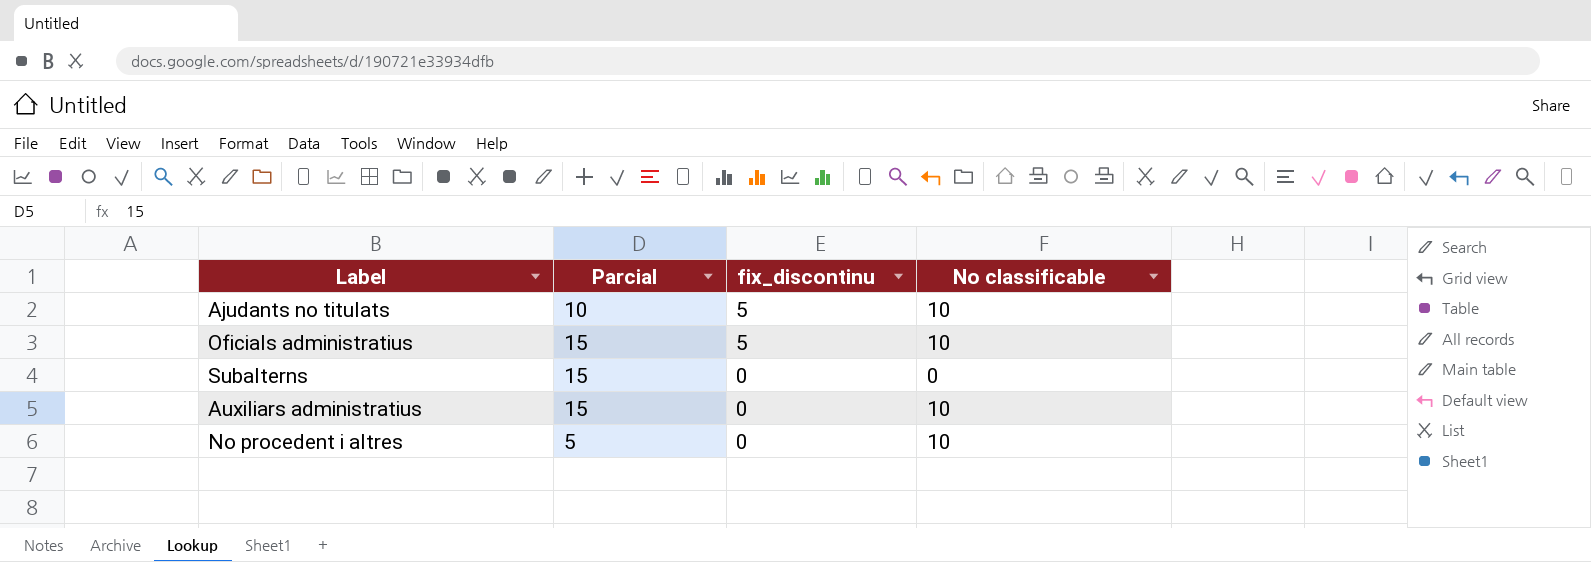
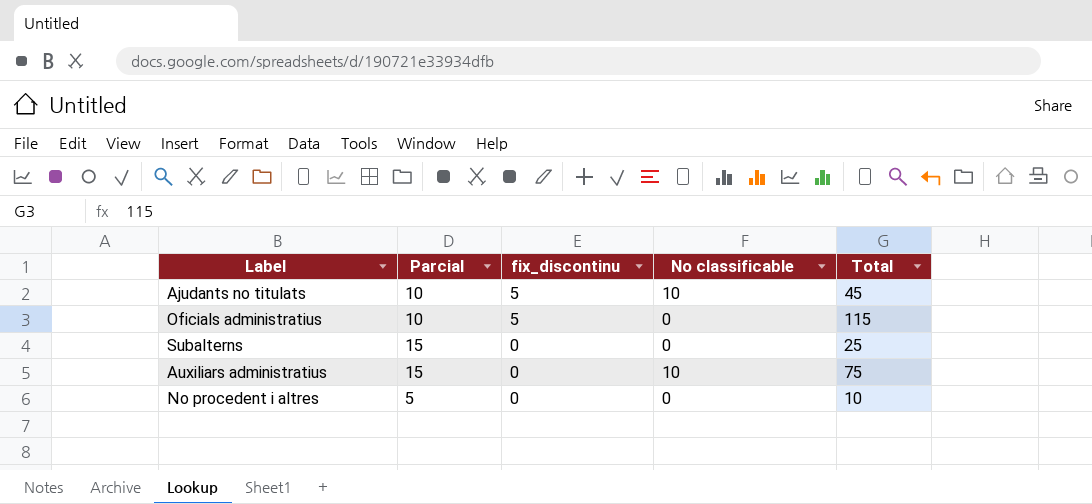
column Total | position: none -> 5
Oficials administratius | Parcial: 15 -> 10
Oficials administratius | No classificable: 10 -> 0
No procedent i altres | No classificable: 10 -> 0

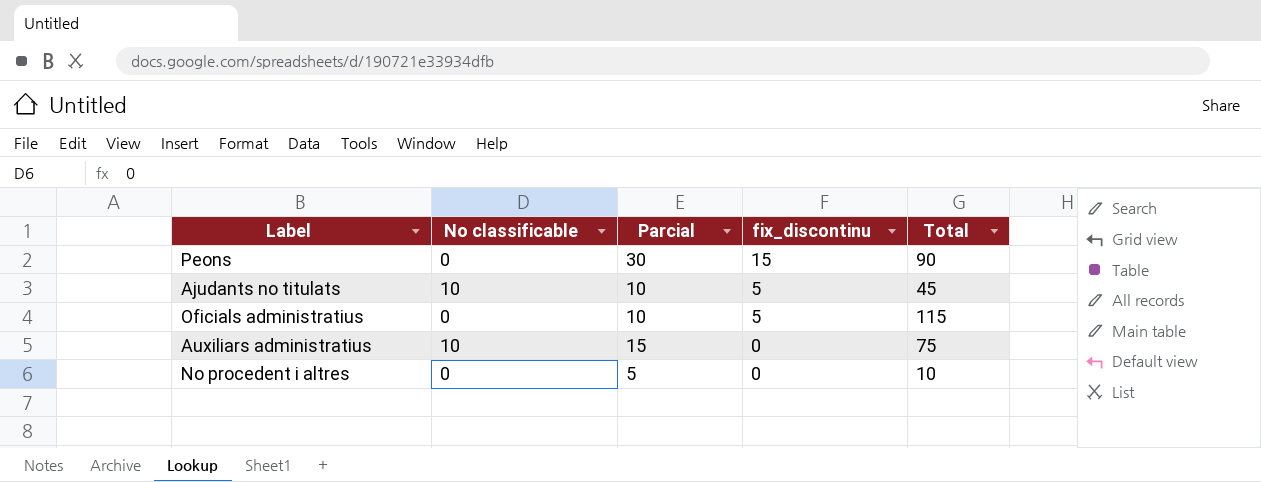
column No classificable | position: 4 -> 2
row Subalterns: 15 | 0 | 0 | 25 -> none
row Peons: none -> 0 | 30 | 15 | 90

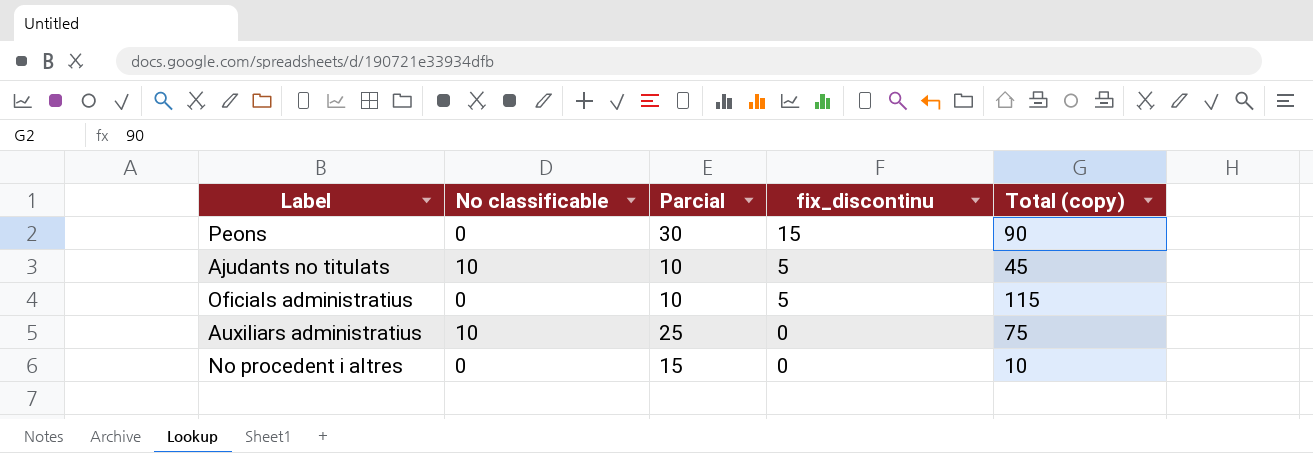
column name: Total -> Total (copy)
Auxiliars administratius | Parcial: 15 -> 25
No procedent i altres | Parcial: 5 -> 15

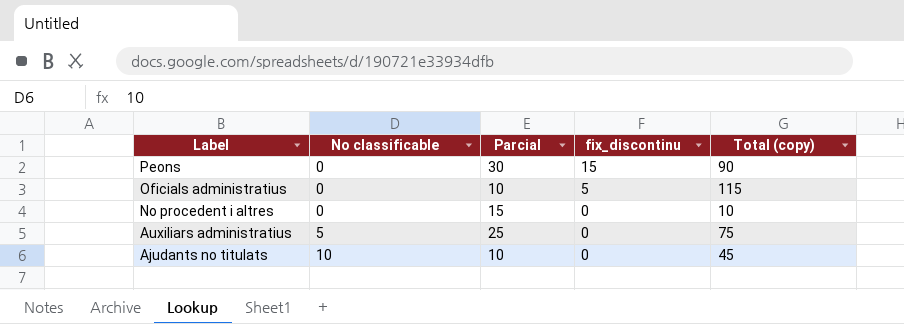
row order: fix_discontinu descending -> Label descending
Auxiliars administratius | No classificable: 10 -> 5
Ajudants no titulats | fix_discontinu: 5 -> 0

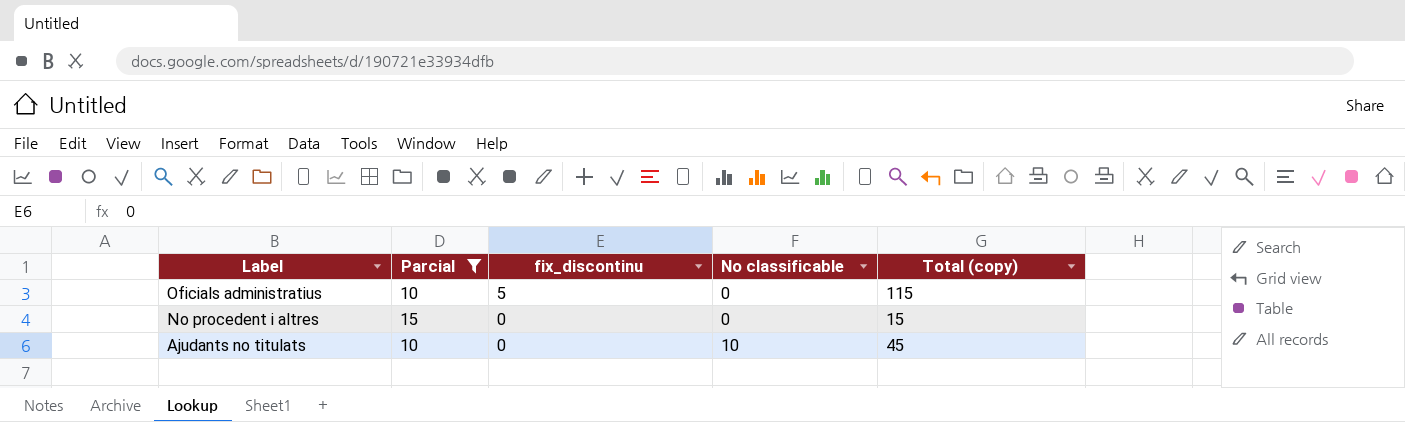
filter: none -> Parcial <= 15
column No classificable | position: 2 -> 4
No procedent i altres | Total (copy): 10 -> 15

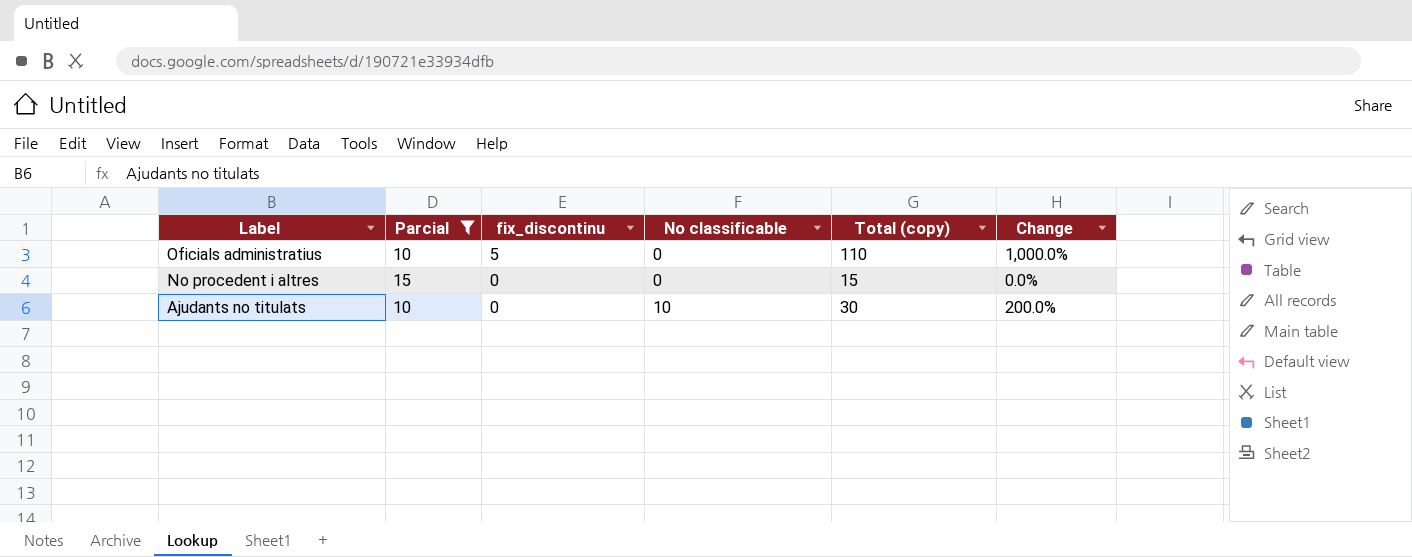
column Change | formula: none -> ([Total (copy)] - [Parcial]) / [Parcial]
Oficials administratius | Total (copy): 115 -> 110
Ajudants no titulats | Total (copy): 45 -> 30

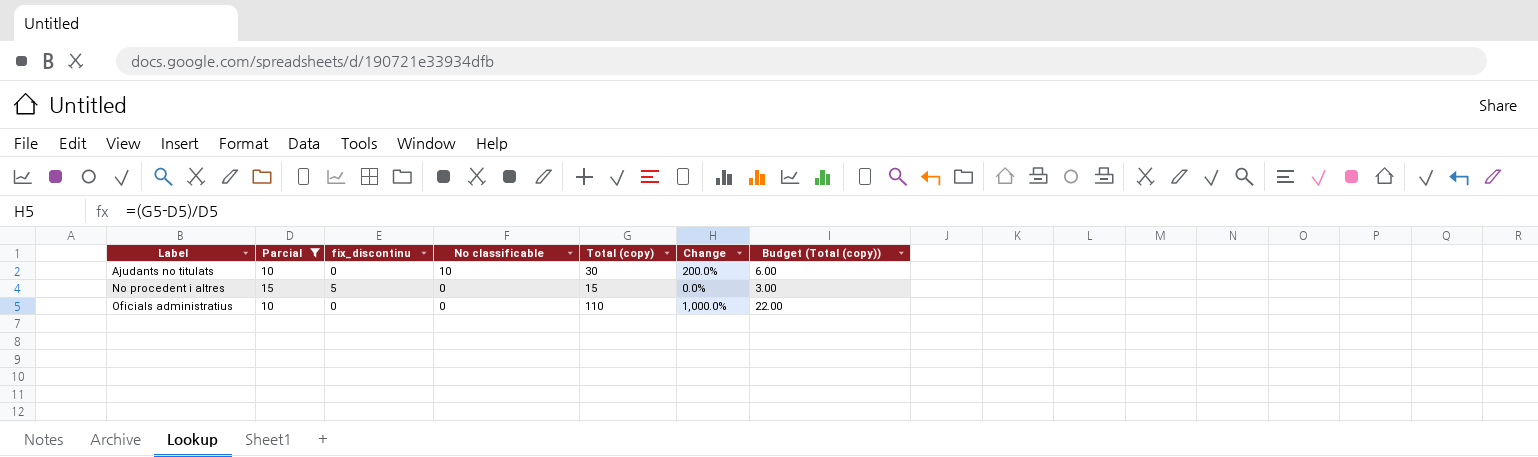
row order: Label descending -> Label ascending
column Budget (Total (copy)) | formula: none -> [Total (copy)] * 0.2
No procedent i altres | fix_discontinu: 0 -> 5
Oficials administratius | fix_discontinu: 5 -> 0

